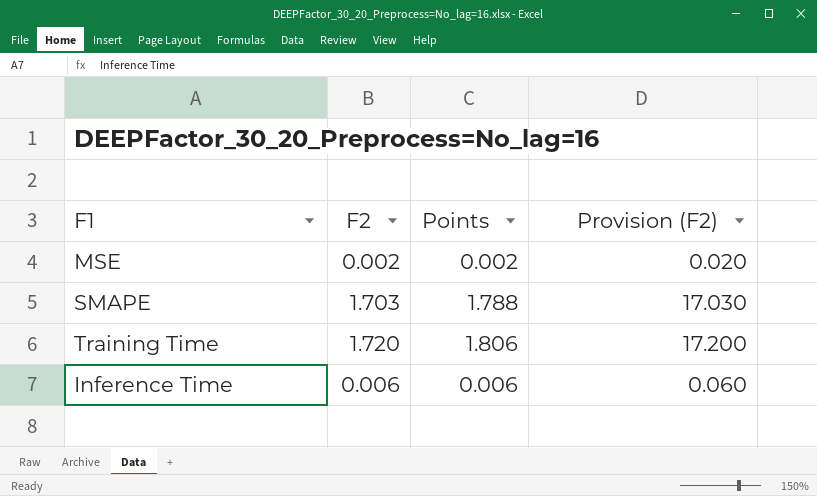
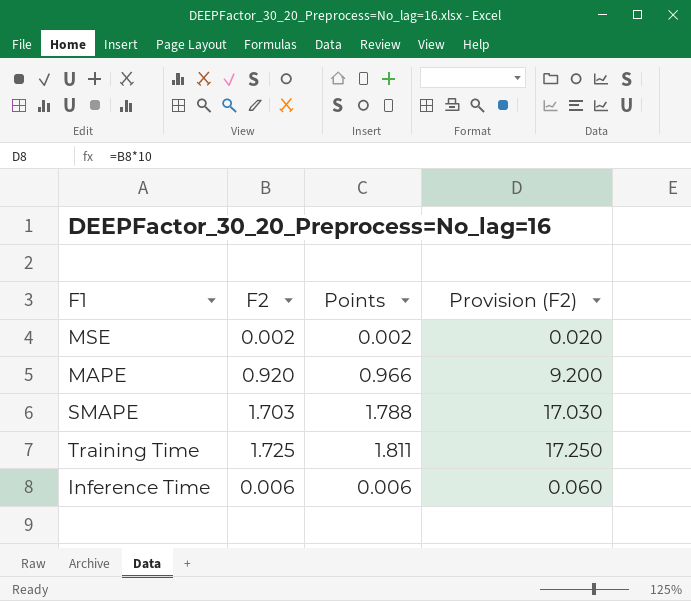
row MAPE: none -> 0.920 | 0.966 | 9.200
Training Time | F2: 1.720 -> 1.725
Training Time | Points: 1.806 -> 1.811
Training Time | Provision (F2): 17.200 -> 17.250

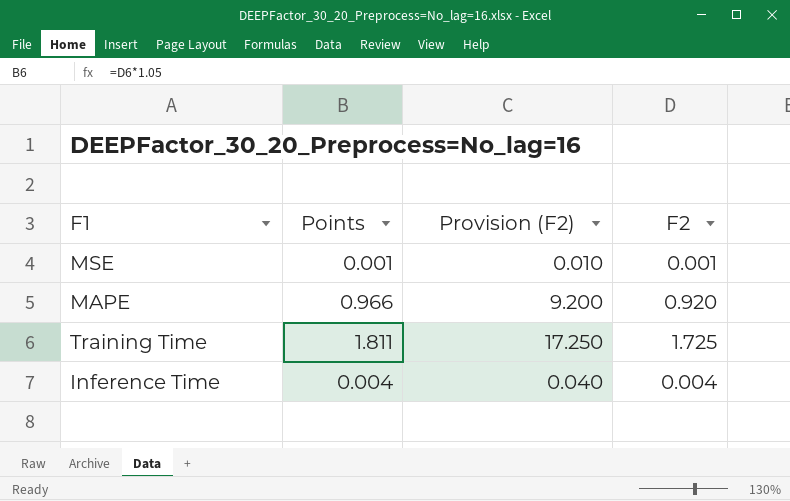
column F2 | position: 2 -> 4
row SMAPE: 1.703 | 1.788 | 17.030 -> none
MSE | Points: 0.002 -> 0.001
MSE | Provision (F2): 0.020 -> 0.010
MSE | F2: 0.002 -> 0.001
Inference Time | Points: 0.006 -> 0.004
Inference Time | Provision (F2): 0.060 -> 0.040
Inference Time | F2: 0.006 -> 0.004

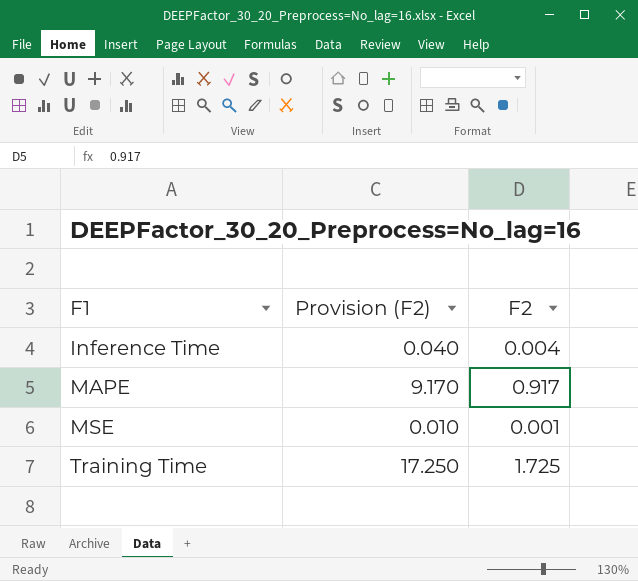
row order: none -> F1 ascending
column Points | formula: [F2] * 1.05 -> none
MAPE | Provision (F2): 9.200 -> 9.170
MAPE | F2: 0.920 -> 0.917

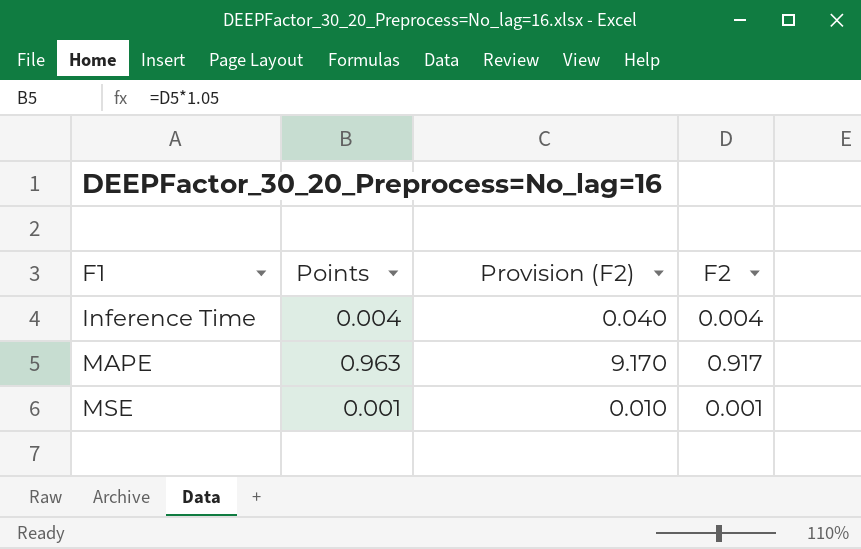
column Points | formula: none -> [F2] * 1.05
row Training Time: 17.250 | 1.725 -> none

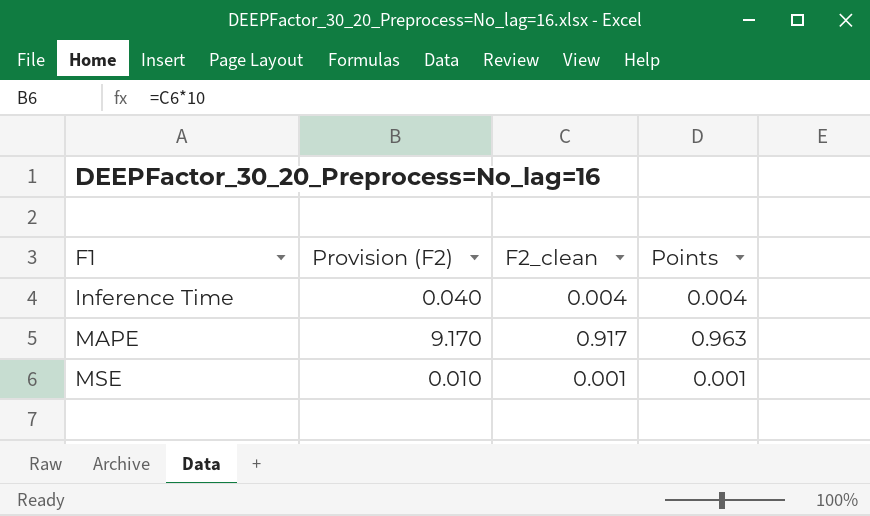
column name: F2 -> F2_clean
column Points | position: 2 -> 4

